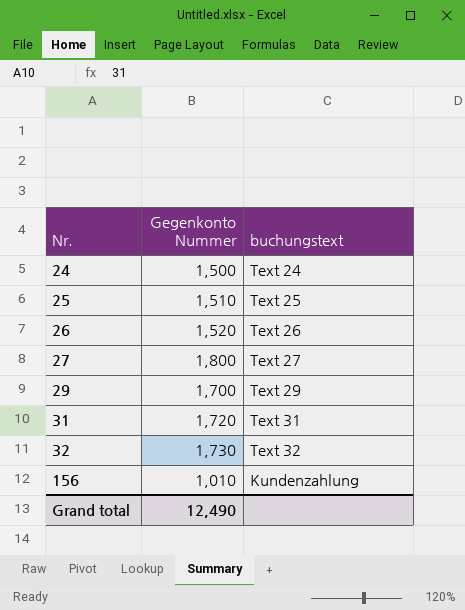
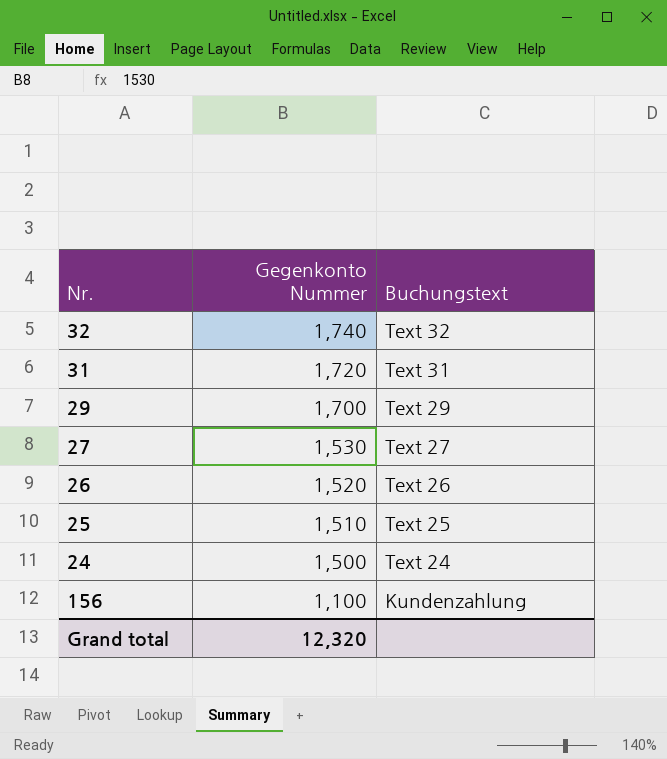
row order: Nr. ascending -> Gegenkonto Nummer descending
column name: buchungstext -> Buchungstext
32 | Gegenkonto Nummer: 1,730 -> 1,740
27 | Gegenkonto Nummer: 1,800 -> 1,530
156 | Gegenkonto Nummer: 1,010 -> 1,100
Grand total | Gegenkonto Nummer: 12,490 -> 12,320

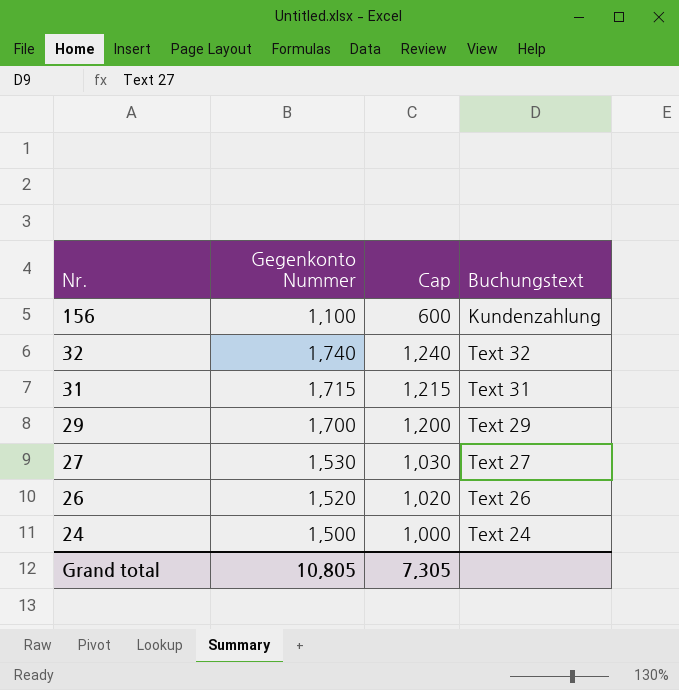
row order: Gegenkonto Nummer descending -> Nr. descending
column Cap | formula: none -> [Gegenkonto Nummer] - 500
row 25: 1,510 | Text 25 -> none
31 | Gegenkonto Nummer: 1,720 -> 1,715
Grand total | Gegenkonto Nummer: 12,320 -> 10,805

